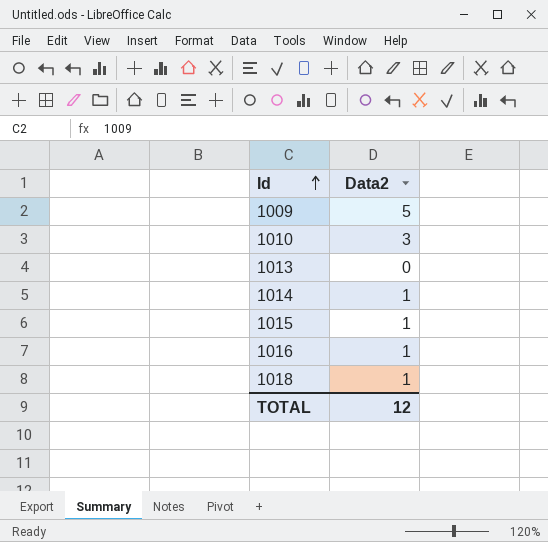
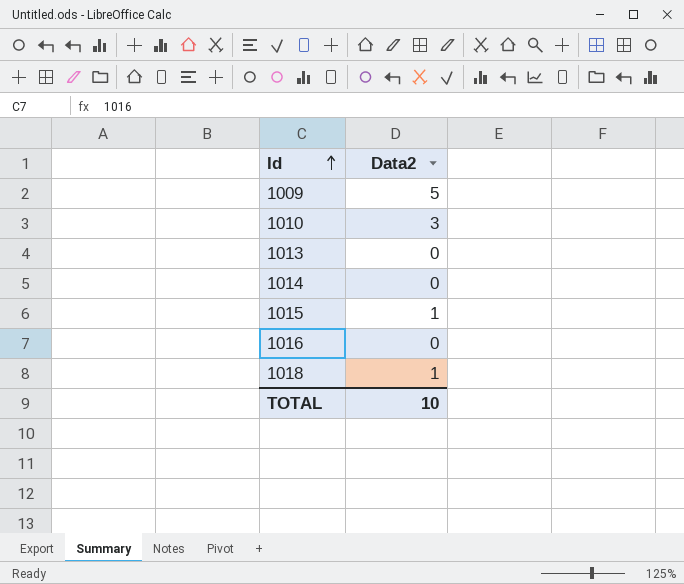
1014 | Data2: 1 -> 0
1016 | Data2: 1 -> 0
TOTAL | Data2: 12 -> 10

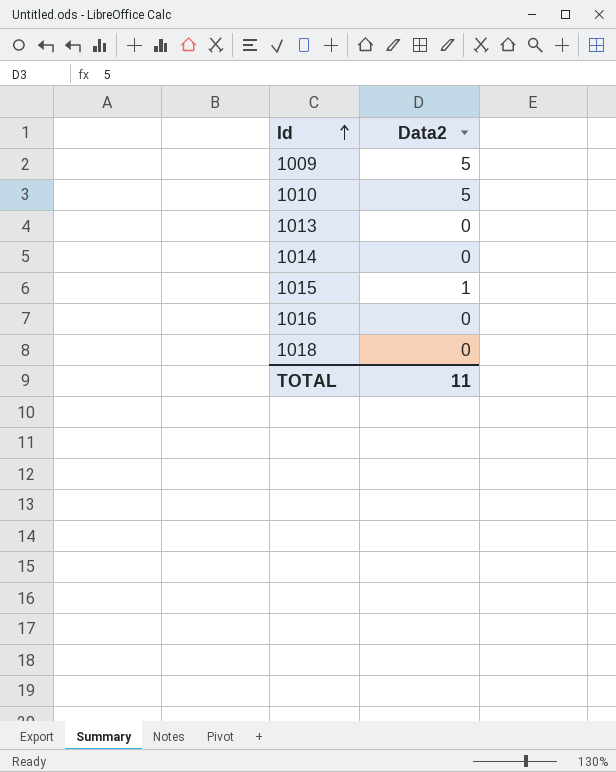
1010 | Data2: 3 -> 5
1018 | Data2: 1 -> 0
TOTAL | Data2: 10 -> 11

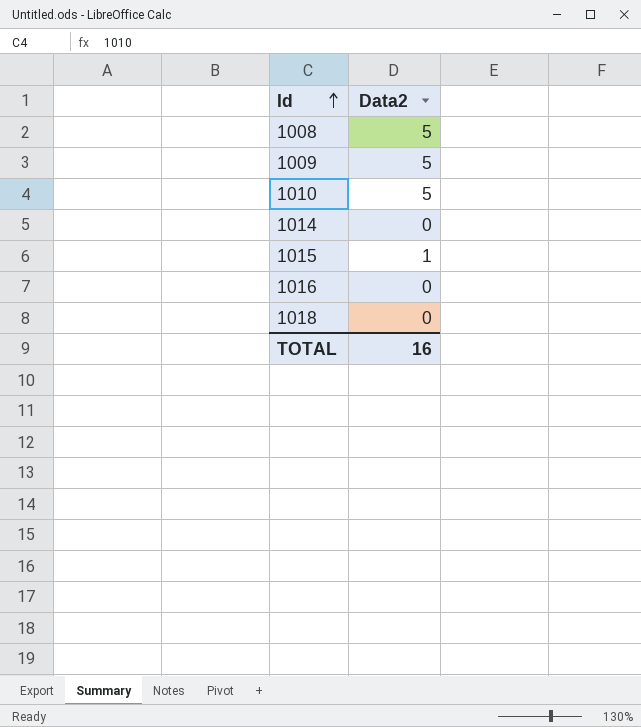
row 1013: 0 -> none
row 1008: none -> 5
TOTAL | Data2: 11 -> 16

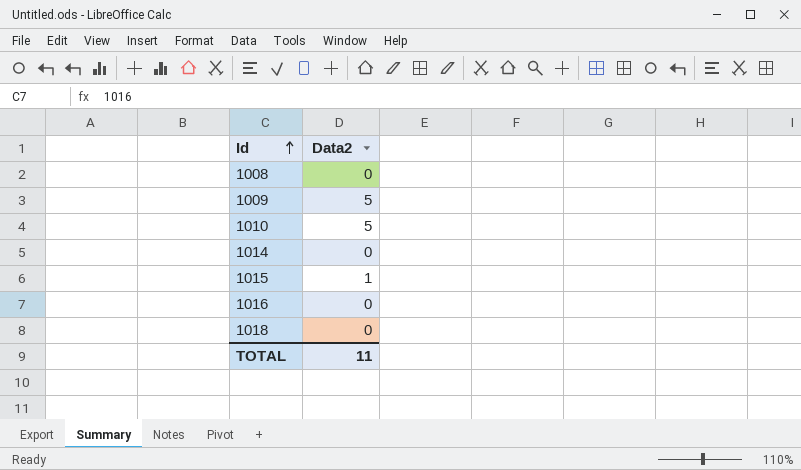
1008 | Data2: 5 -> 0
TOTAL | Data2: 16 -> 11

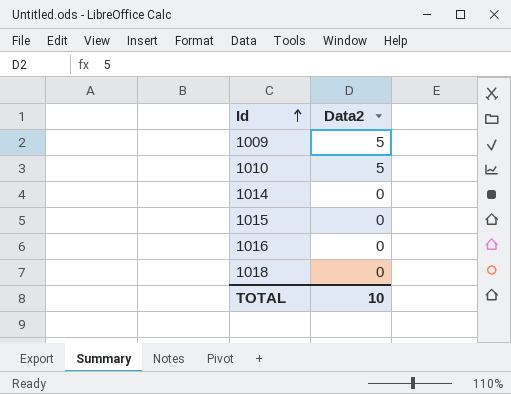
row 1008: 0 -> none
1015 | Data2: 1 -> 0
TOTAL | Data2: 11 -> 10

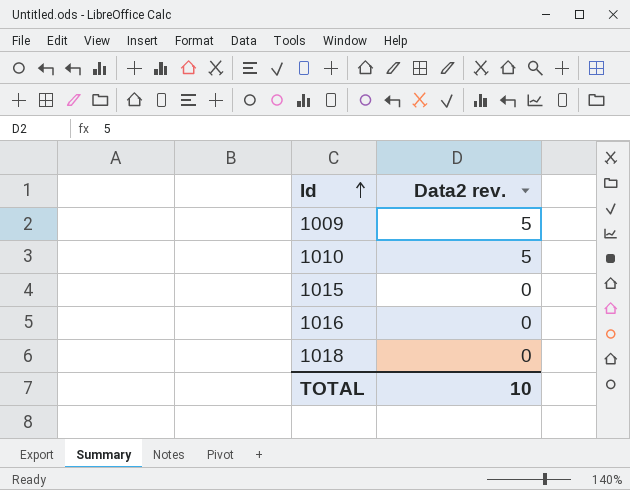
column name: Data2 -> Data2 rev.
row 1014: 0 -> none

